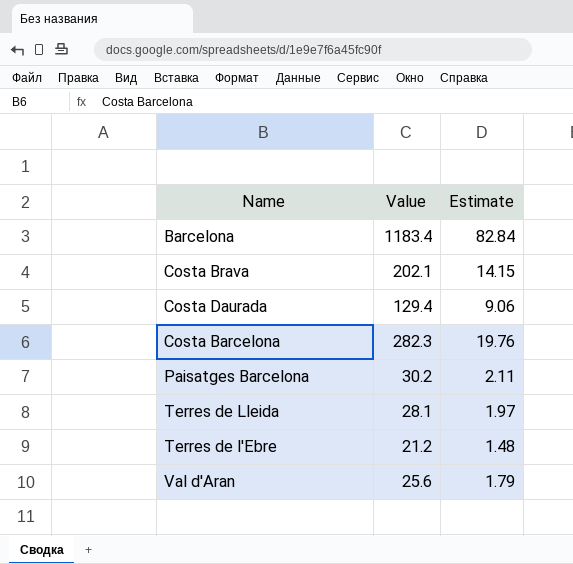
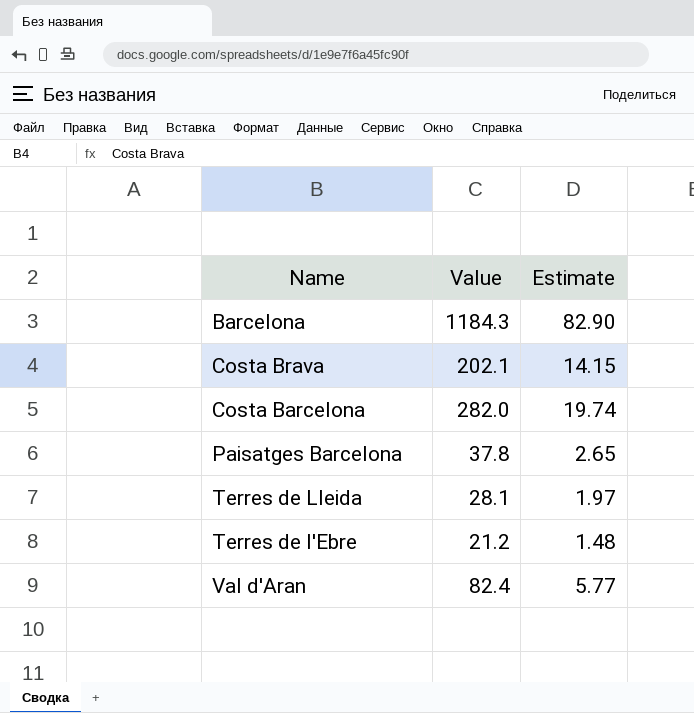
row Costa Daurada: 129.4 | 9.06 -> none
Barcelona | Value: 1183.4 -> 1184.3
Barcelona | Estimate: 82.84 -> 82.90
Costa Barcelona | Value: 282.3 -> 282.0
Costa Barcelona | Estimate: 19.76 -> 19.74
Paisatges Barcelona | Value: 30.2 -> 37.8
Paisatges Barcelona | Estimate: 2.11 -> 2.65
Val d'Aran | Value: 25.6 -> 82.4
Val d'Aran | Estimate: 1.79 -> 5.77

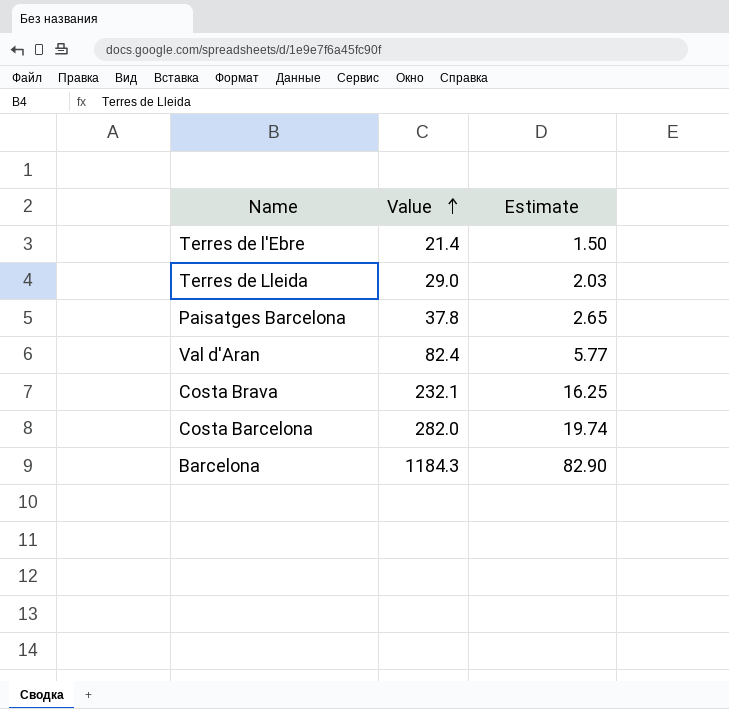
row order: none -> Value ascending
Terres de l'Ebre | Value: 21.2 -> 21.4
Terres de l'Ebre | Estimate: 1.48 -> 1.50
Terres de Lleida | Value: 28.1 -> 29.0
Terres de Lleida | Estimate: 1.97 -> 2.03
Costa Brava | Value: 202.1 -> 232.1
Costa Brava | Estimate: 14.15 -> 16.25

